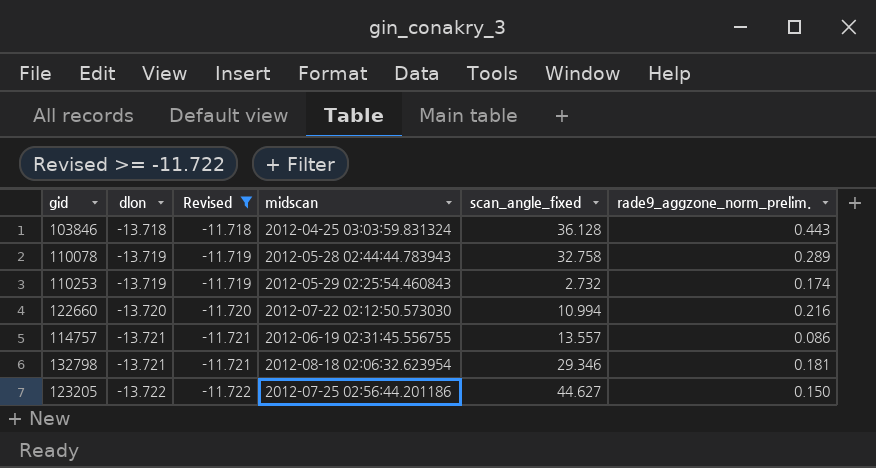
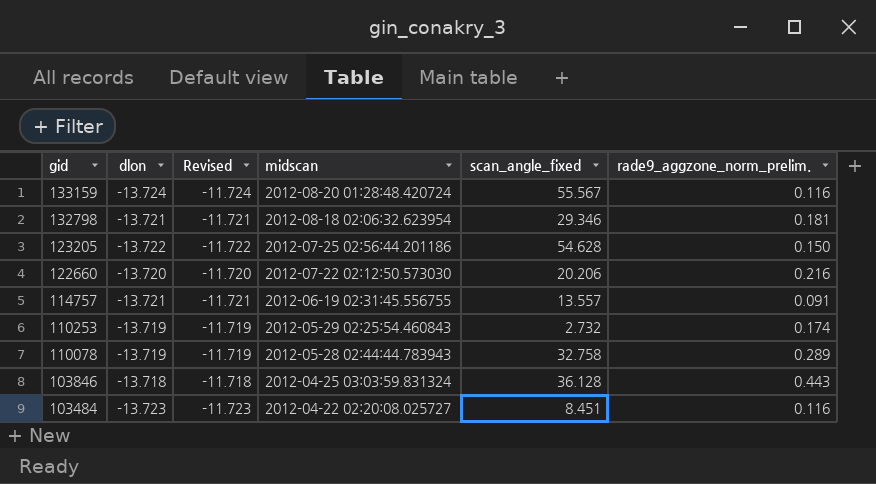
filter: Revised >= -11.722 -> none
row order: dlon descending -> gid descending
123205 | scan_angle_fixed: 44.627 -> 54.628
122660 | scan_angle_fixed: 10.994 -> 20.206
114757 | rade9_aggzone_norm_prelim.: 0.086 -> 0.091

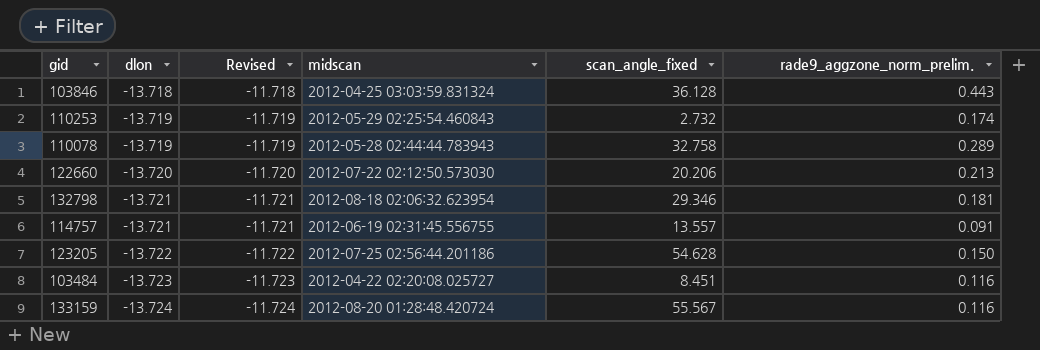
row order: gid descending -> dlon descending
122660 | rade9_aggzone_norm_prelim.: 0.216 -> 0.213

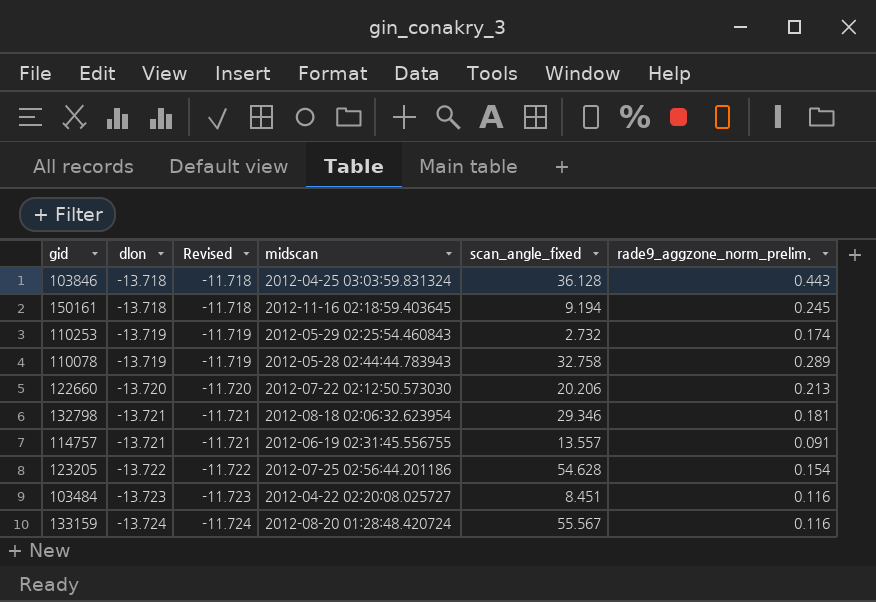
row 150161: none -> -13.718 | -11.718 | 2012-11-16 02:18:59.403645 | 9.194 | 0.245
123205 | rade9_aggzone_norm_prelim.: 0.150 -> 0.154

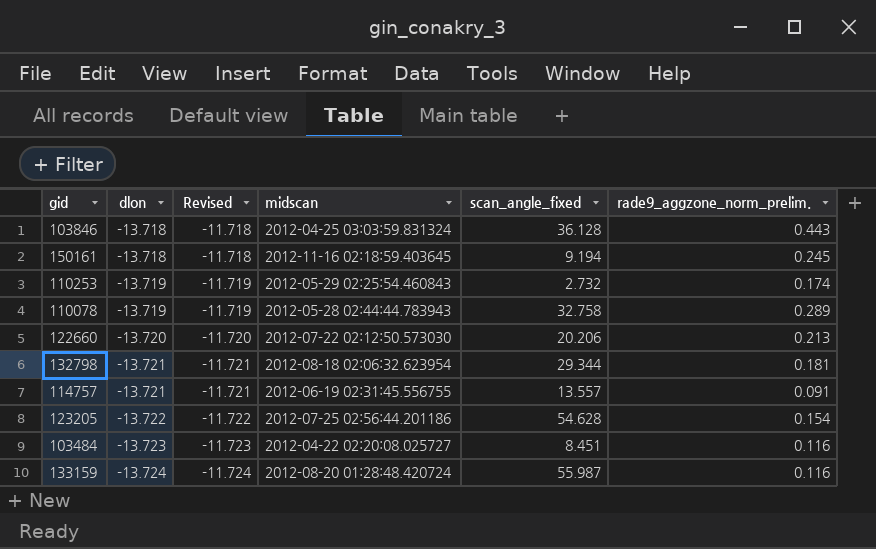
132798 | scan_angle_fixed: 29.346 -> 29.344
133159 | scan_angle_fixed: 55.567 -> 55.987

